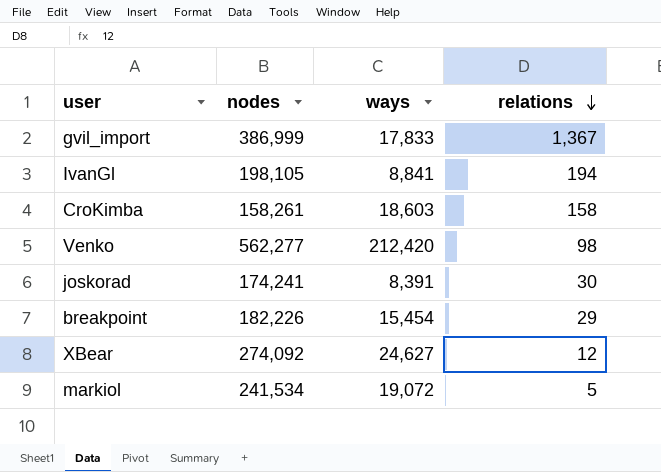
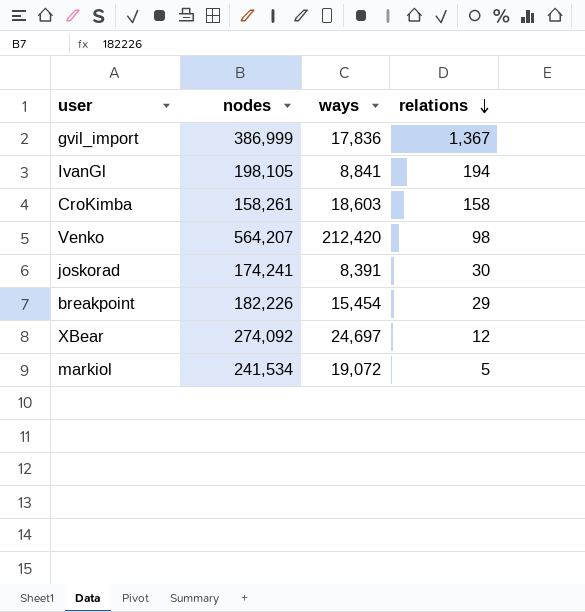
gvil_import | ways: 17,833 -> 17,836
Venko | nodes: 562,277 -> 564,207
XBear | ways: 24,627 -> 24,697

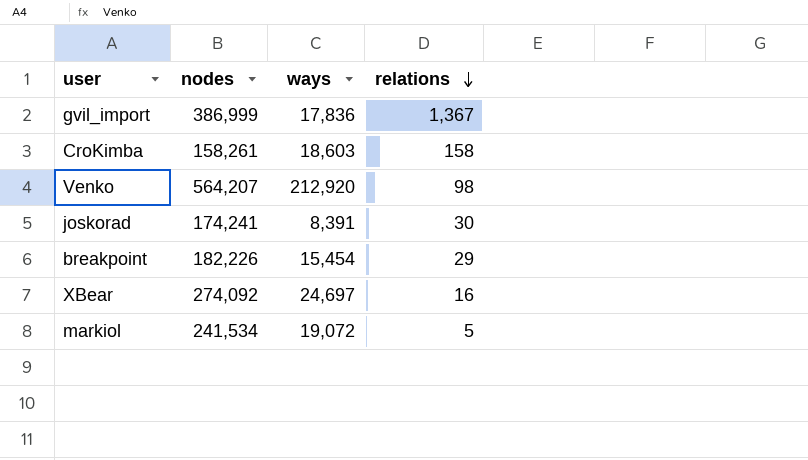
row IvanGl: 198,105 | 8,841 | 194 -> none
Venko | ways: 212,420 -> 212,920
XBear | relations: 12 -> 16

